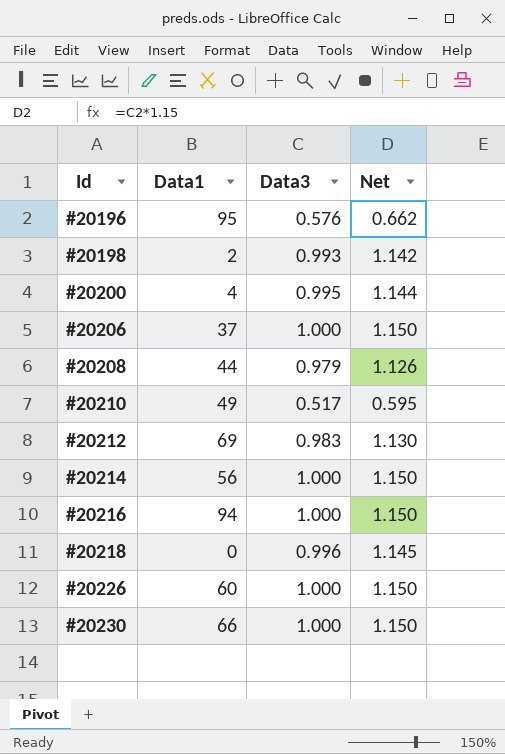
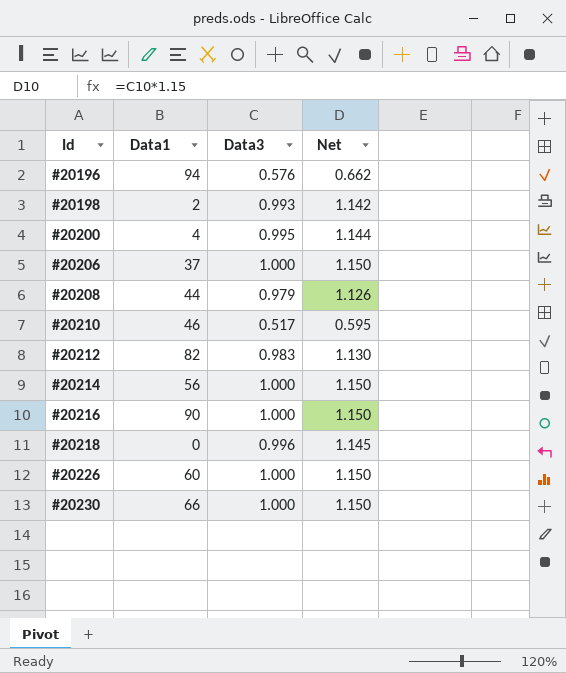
#20196 | Data1: 95 -> 94
#20210 | Data1: 49 -> 46
#20212 | Data1: 69 -> 82
#20216 | Data1: 94 -> 90

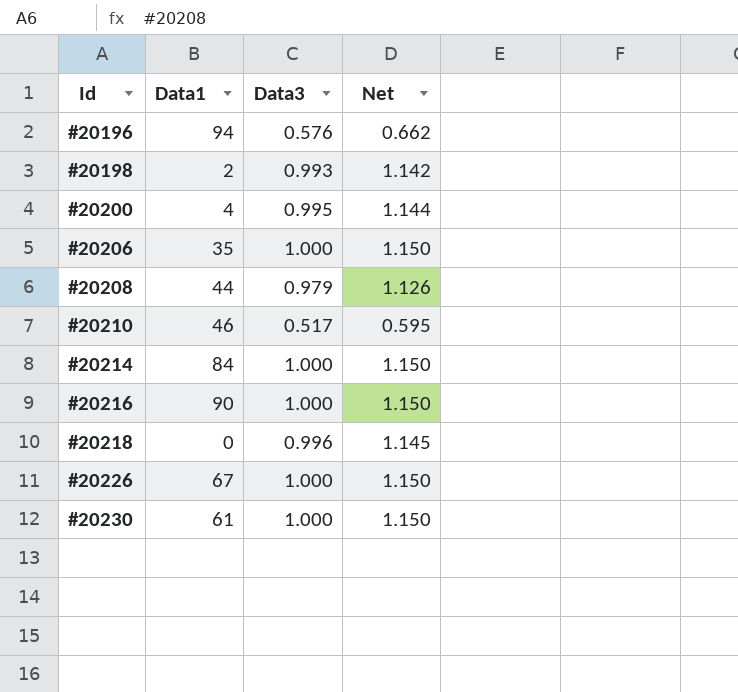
row #20212: 82 | 0.983 | 1.130 -> none
#20206 | Data1: 37 -> 35
#20214 | Data1: 56 -> 84
#20226 | Data1: 60 -> 67
#20230 | Data1: 66 -> 61

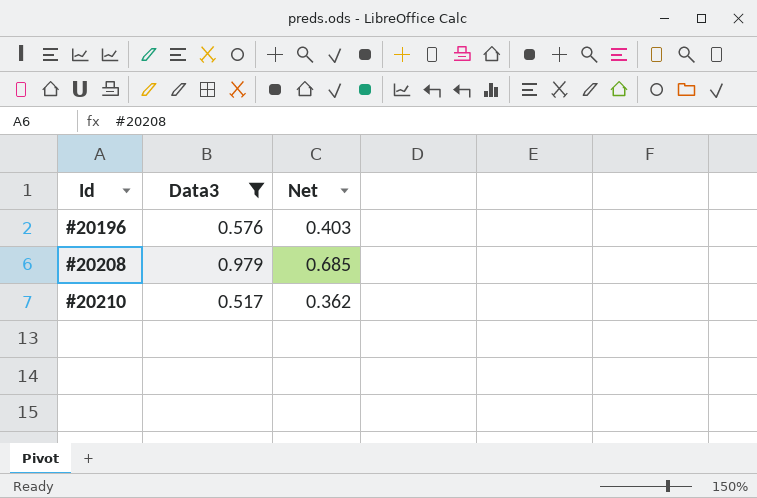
filter: none -> Data3 <= 0.979
column Data1 | position: 2 -> none
column Net | formula: [Data3] * 1.15 -> [Data3] * 0.7

